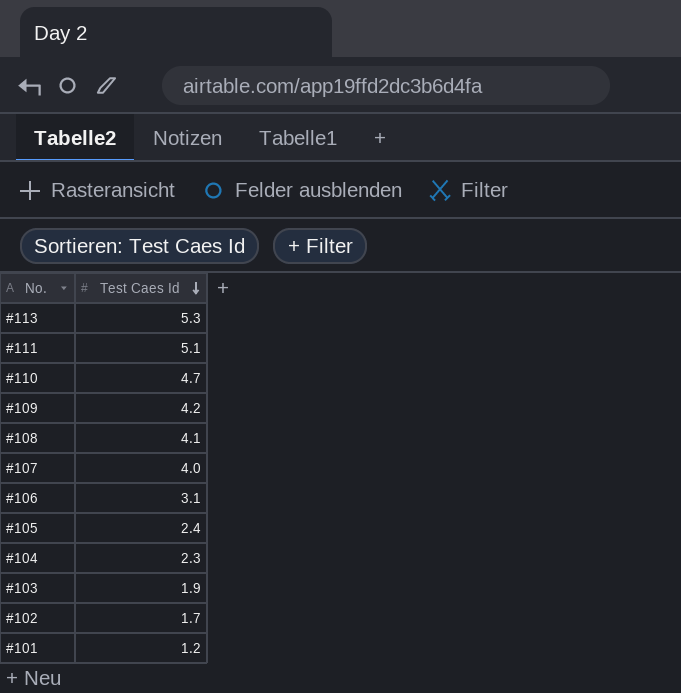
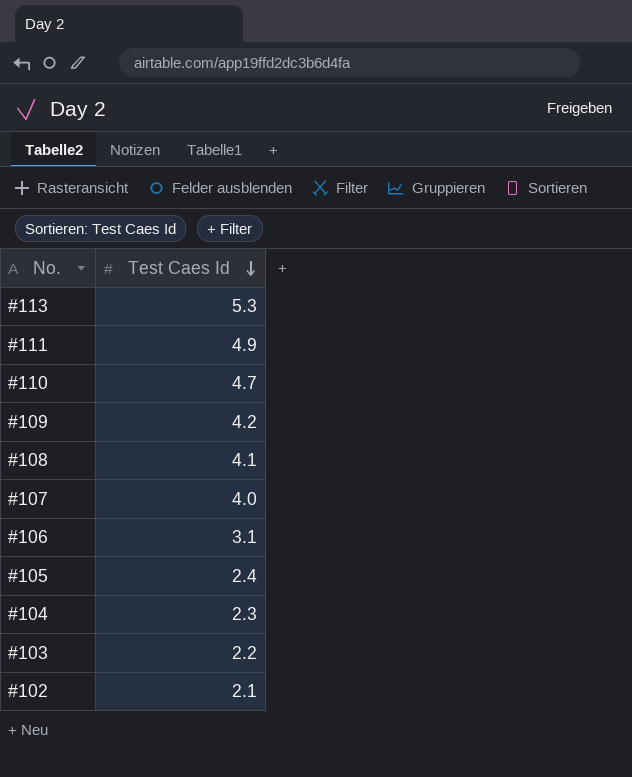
row #101: 1.2 -> none
#111 | Test Caes Id: 5.1 -> 4.9
#103 | Test Caes Id: 1.9 -> 2.2
#102 | Test Caes Id: 1.7 -> 2.1

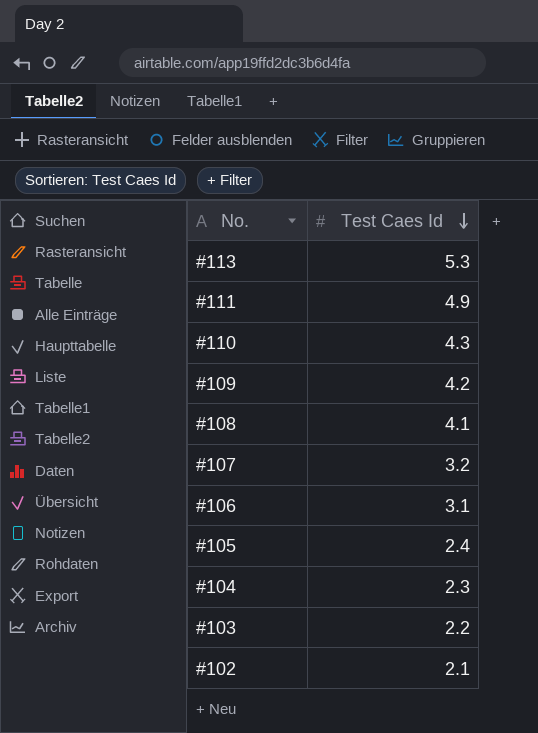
#110 | Test Caes Id: 4.7 -> 4.3
#107 | Test Caes Id: 4.0 -> 3.2

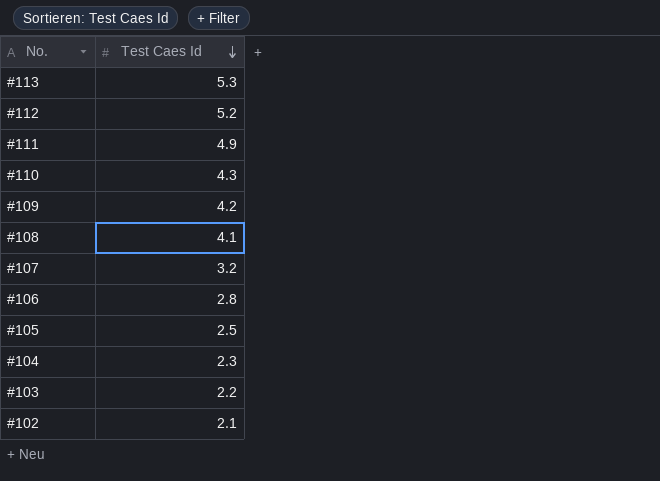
row #112: none -> 5.2
#106 | Test Caes Id: 3.1 -> 2.8
#105 | Test Caes Id: 2.4 -> 2.5

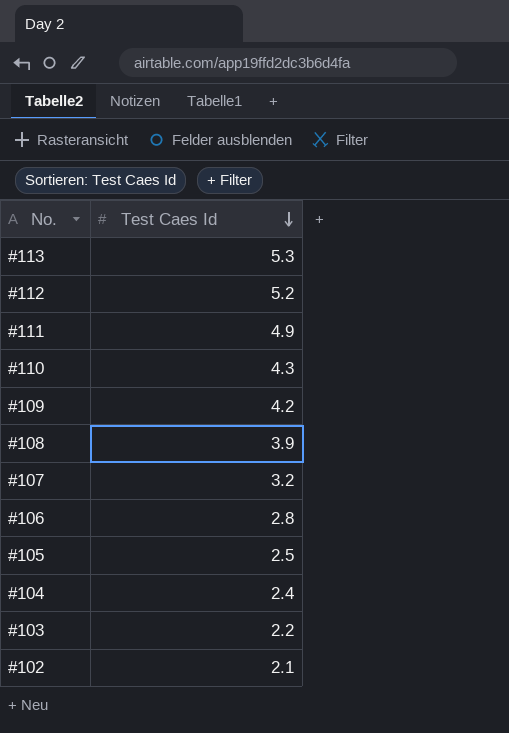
#108 | Test Caes Id: 4.1 -> 3.9
#104 | Test Caes Id: 2.3 -> 2.4

